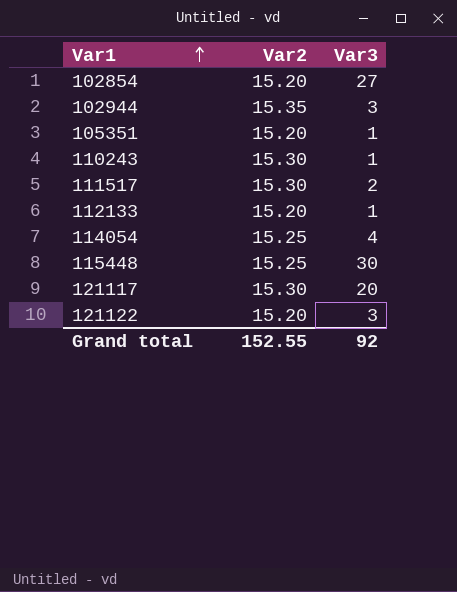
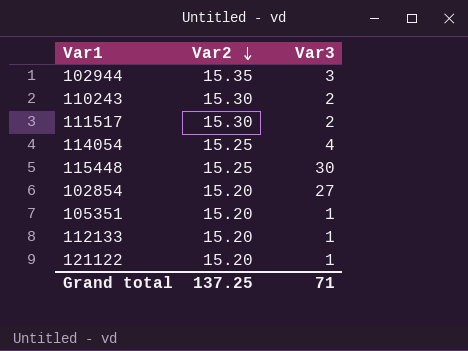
row order: Var1 ascending -> Var2 descending
row 121117: 15.30 | 20 -> none
110243 | Var3: 1 -> 2
121122 | Var3: 3 -> 1
Grand total | Var2: 152.55 -> 137.25
Grand total | Var3: 92 -> 71

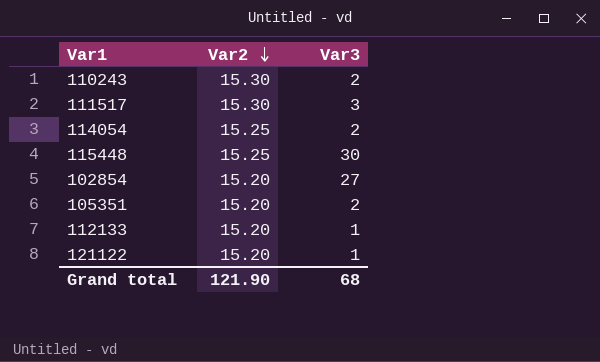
row 102944: 15.35 | 3 -> none
111517 | Var3: 2 -> 3
114054 | Var3: 4 -> 2
105351 | Var3: 1 -> 2
Grand total | Var2: 137.25 -> 121.90
Grand total | Var3: 71 -> 68

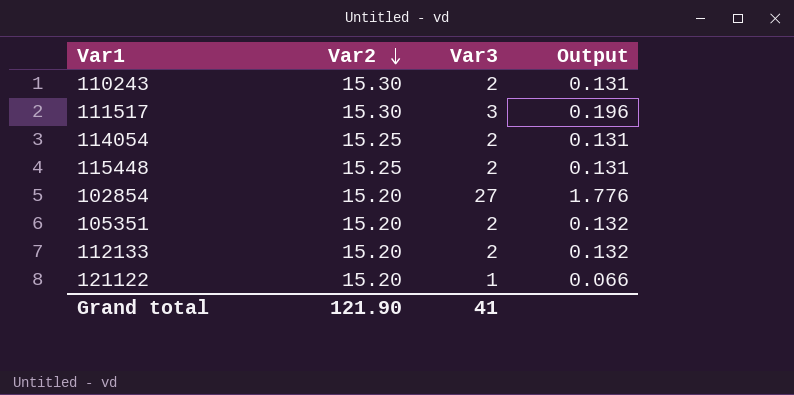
column Output | formula: none -> [Var3] / [Var2]
115448 | Var3: 30 -> 2
112133 | Var3: 1 -> 2
Grand total | Var3: 68 -> 41

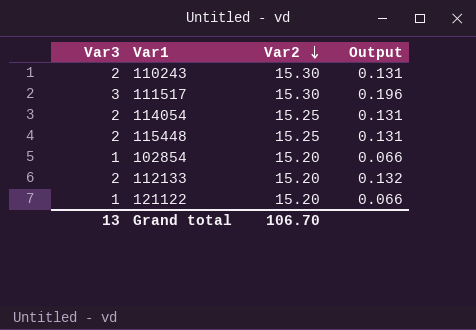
column Var3 | position: 3 -> 1
row 105351: 15.20 | 2 | 0.132 -> none
102854 | Var3: 27 -> 1
102854 | Output: 1.776 -> 0.066
Grand total | Var3: 41 -> 13
Grand total | Var2: 121.90 -> 106.70

